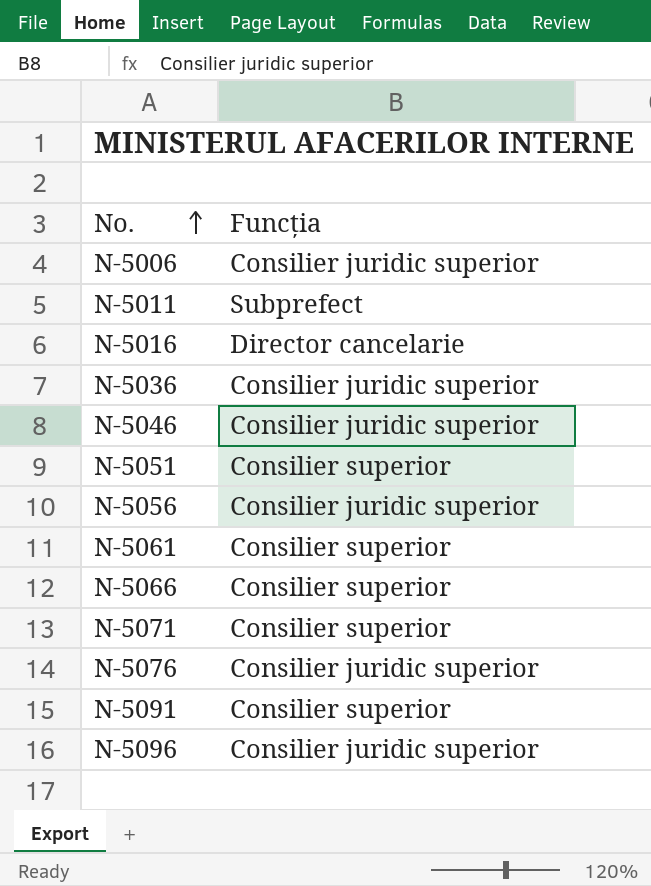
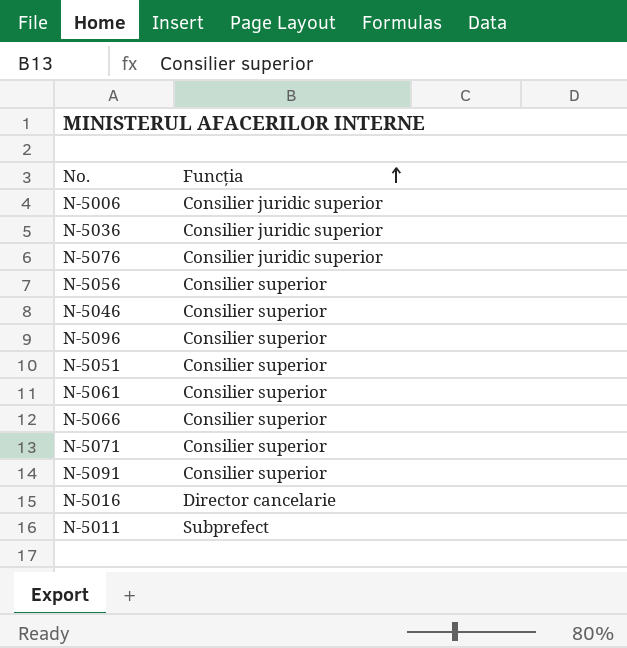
row order: No. ascending -> Funcția ascending
N-5056 | Funcția: Consilier juridic superior -> Consilier superior
N-5046 | Funcția: Consilier juridic superior -> Consilier superior
N-5096 | Funcția: Consilier juridic superior -> Consilier superior

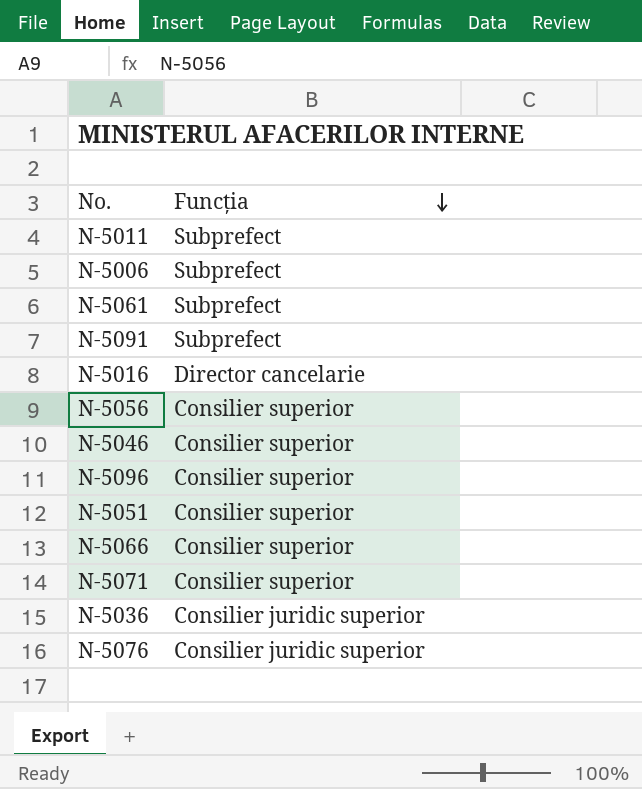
row order: Funcția ascending -> Funcția descending
N-5006 | Funcția: Consilier juridic superior -> Subprefect
N-5061 | Funcția: Consilier superior -> Subprefect
N-5091 | Funcția: Consilier superior -> Subprefect

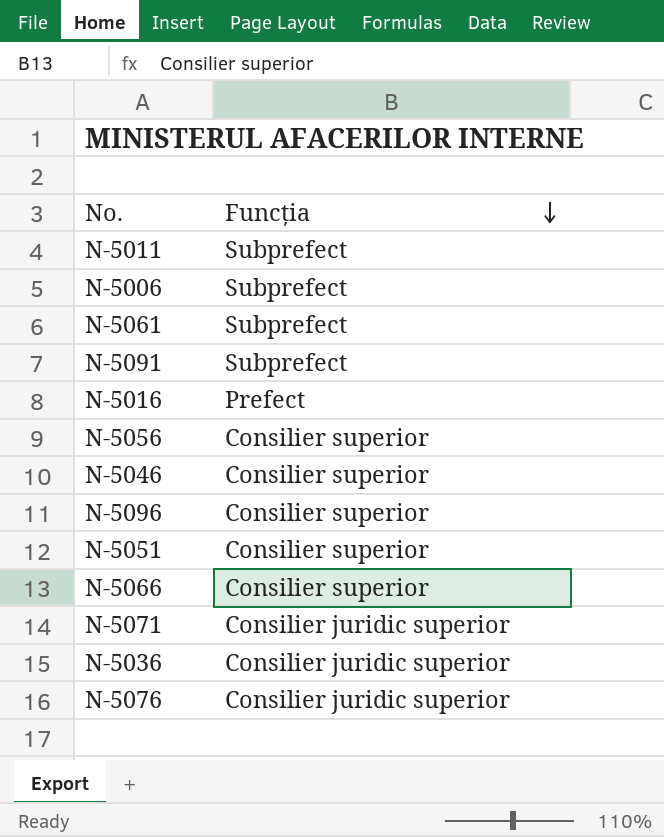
N-5016 | Funcția: Director cancelarie -> Prefect
N-5071 | Funcția: Consilier superior -> Consilier juridic superior

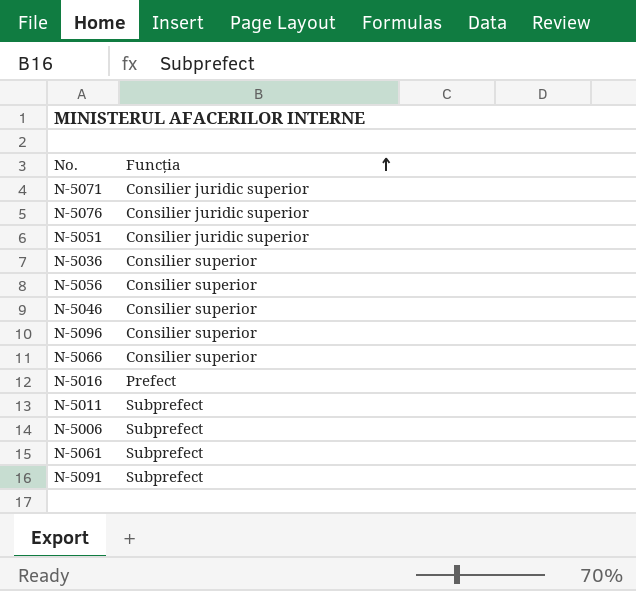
row order: Funcția descending -> Funcția ascending
N-5051 | Funcția: Consilier superior -> Consilier juridic superior
N-5036 | Funcția: Consilier juridic superior -> Consilier superior

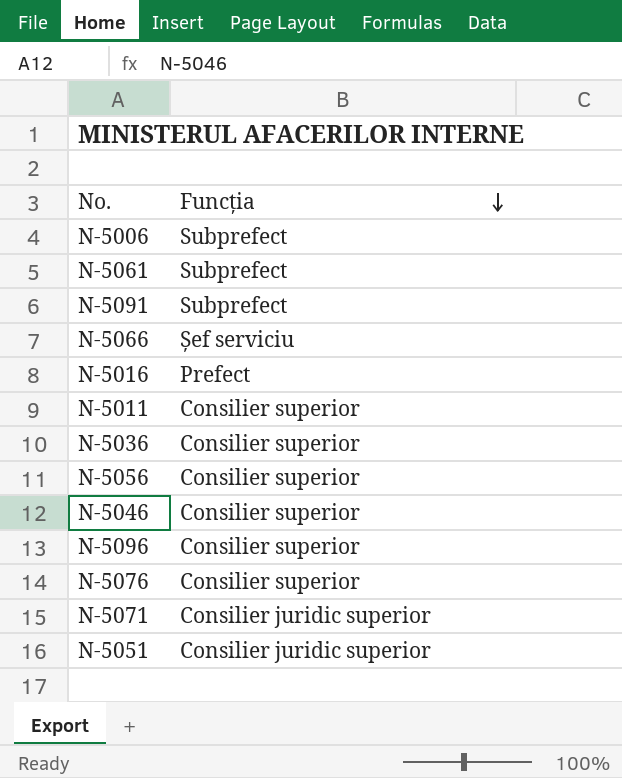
row order: Funcția ascending -> Funcția descending
N-5066 | Funcția: Consilier superior -> Șef serviciu
N-5011 | Funcția: Subprefect -> Consilier superior
N-5076 | Funcția: Consilier juridic superior -> Consilier superior

